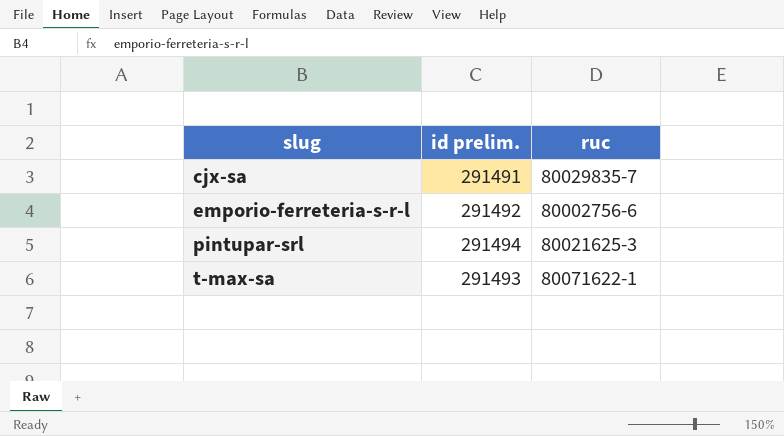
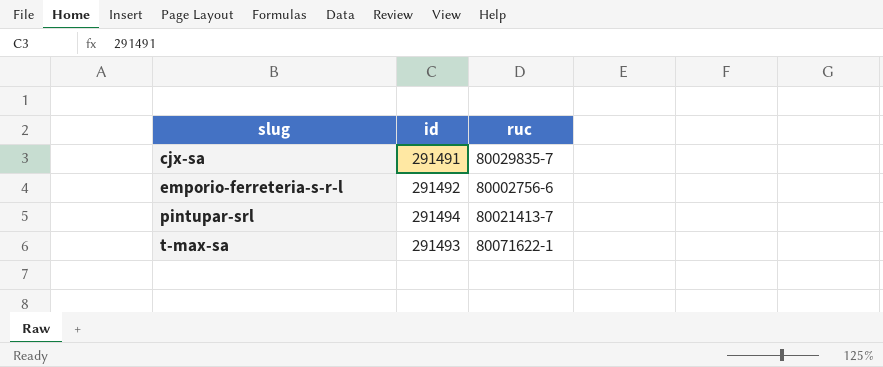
column name: id prelim. -> id
pintupar-srl | ruc: 80021625-3 -> 80021413-7

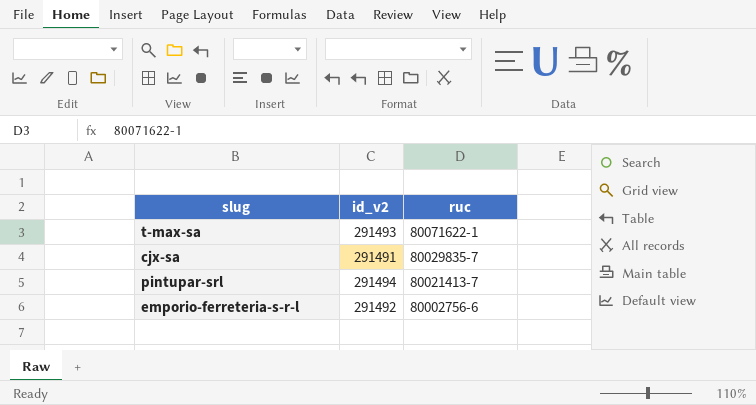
row order: slug ascending -> ruc descending
column name: id -> id_v2

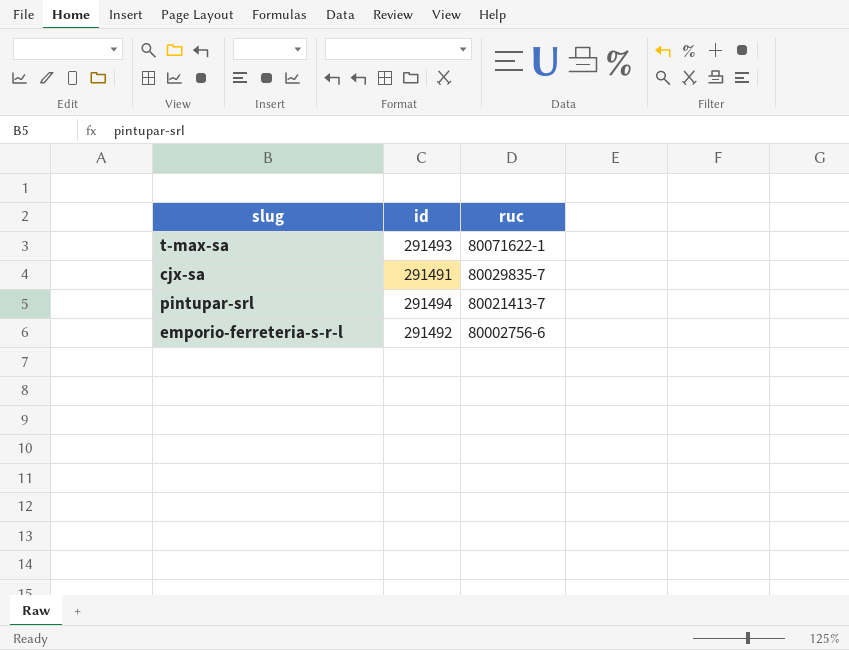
column name: id_v2 -> id

